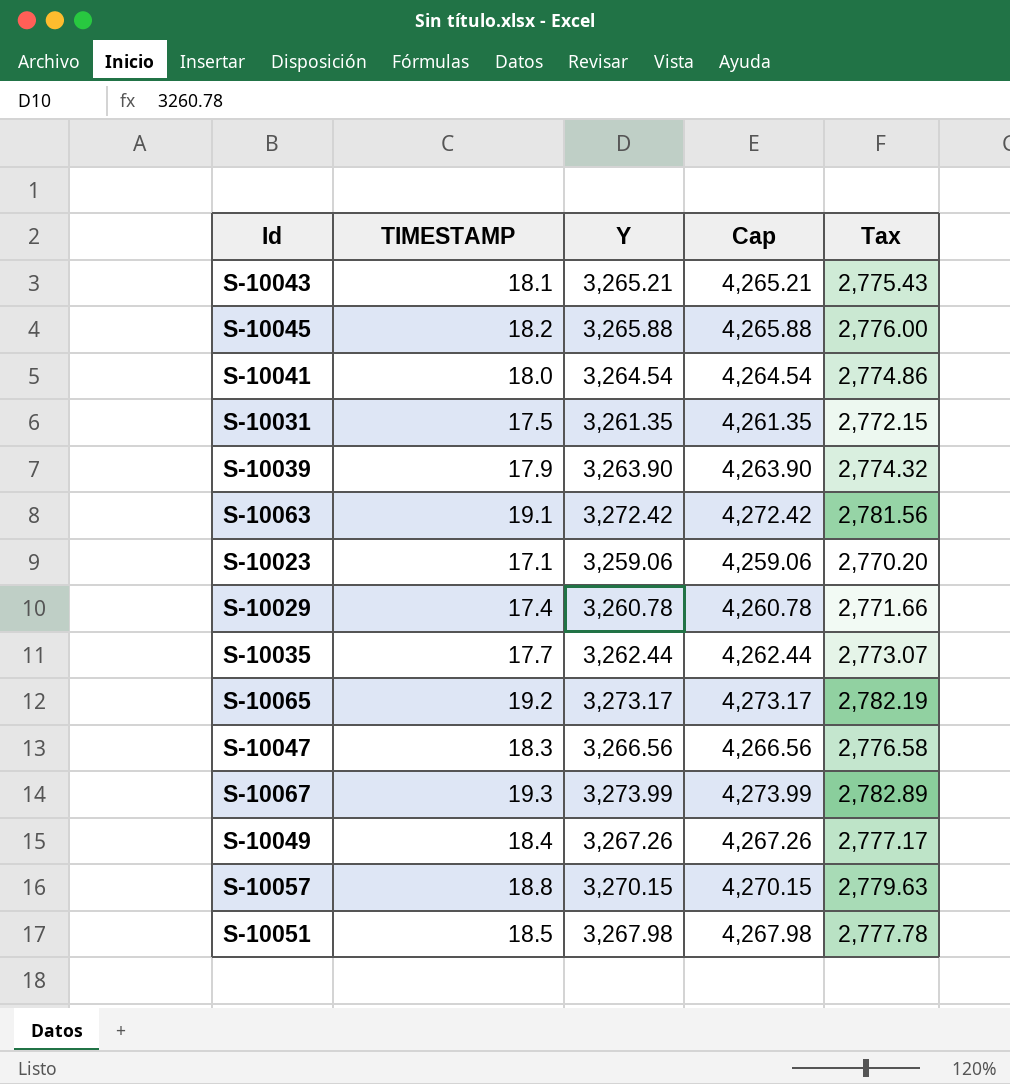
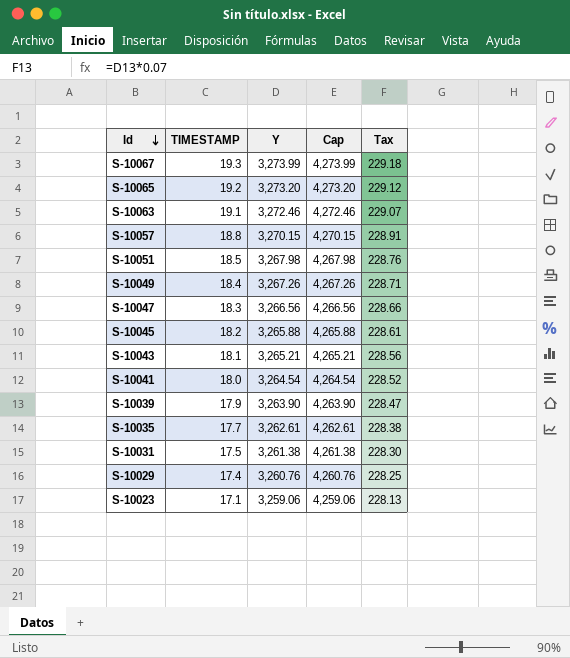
row order: none -> Id descending
column Tax | formula: [Y] * 0.85 -> [Y] * 0.07
S-10065 | Y: 3,273.17 -> 3,273.20
S-10065 | Cap: 4,273.17 -> 4,273.20
S-10063 | Y: 3,272.42 -> 3,272.46
S-10063 | Cap: 4,272.42 -> 4,272.46
S-10035 | Y: 3,262.44 -> 3,262.61
S-10035 | Cap: 4,262.44 -> 4,262.61
S-10031 | Y: 3,261.35 -> 3,261.38
S-10031 | Cap: 4,261.35 -> 4,261.38
S-10029 | Y: 3,260.78 -> 3,260.76
S-10029 | Cap: 4,260.78 -> 4,260.76

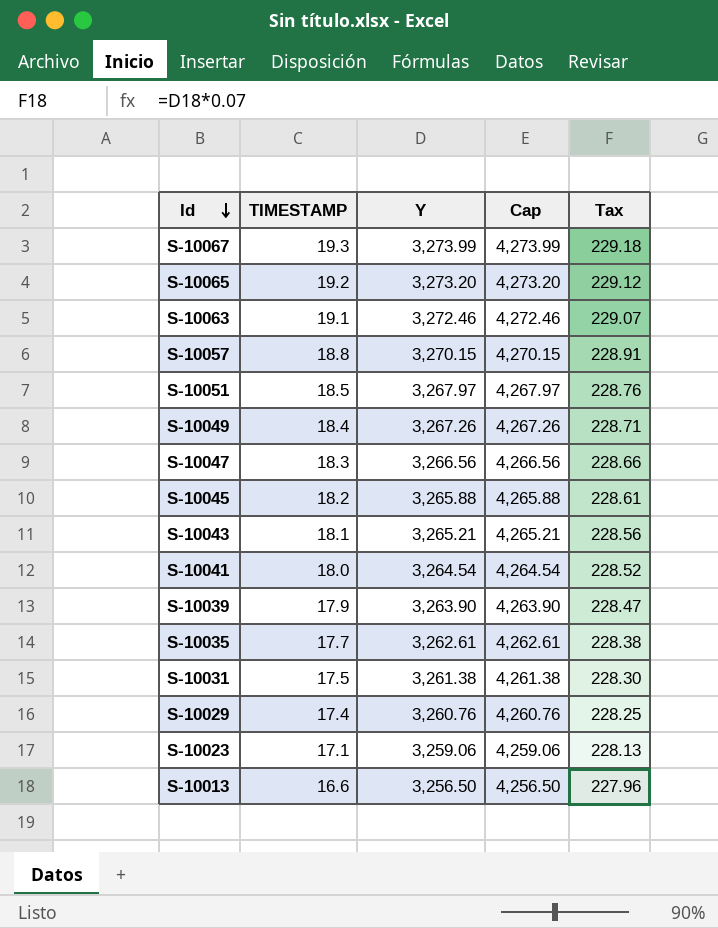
S-10051 | Y: 3,267.98 -> 3,267.97
S-10051 | Cap: 4,267.98 -> 4,267.97
row S-10013: none -> 16.6 | 3,256.50 | 4,256.50 | 227.96

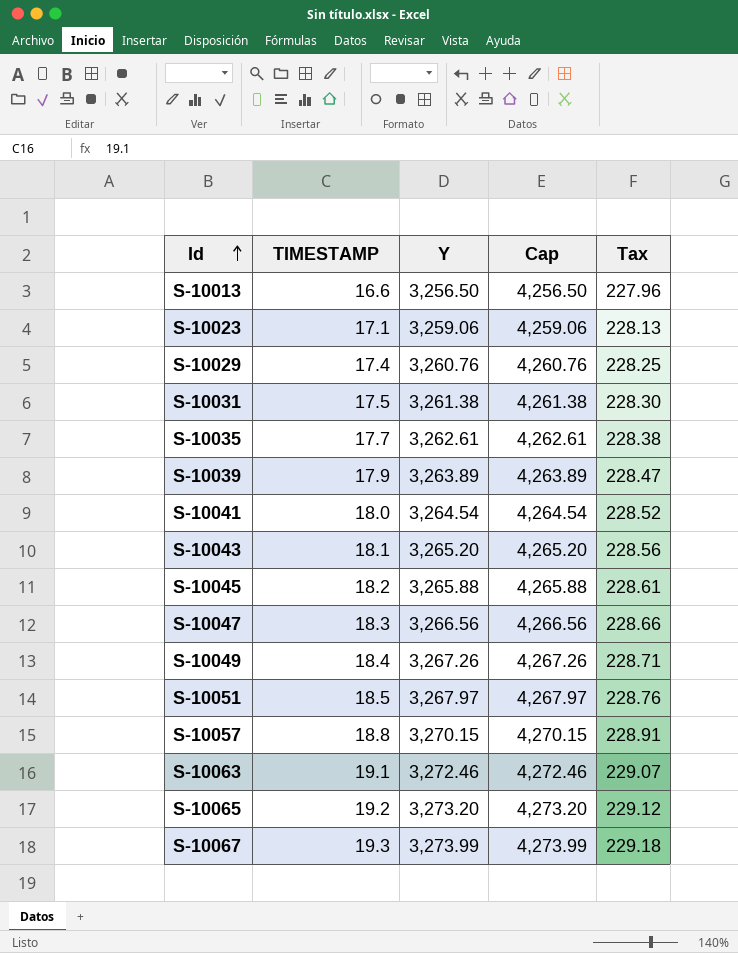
row order: Id descending -> Id ascending
S-10039 | Y: 3,263.90 -> 3,263.89
S-10039 | Cap: 4,263.90 -> 4,263.89
S-10043 | Y: 3,265.21 -> 3,265.20
S-10043 | Cap: 4,265.21 -> 4,265.20

